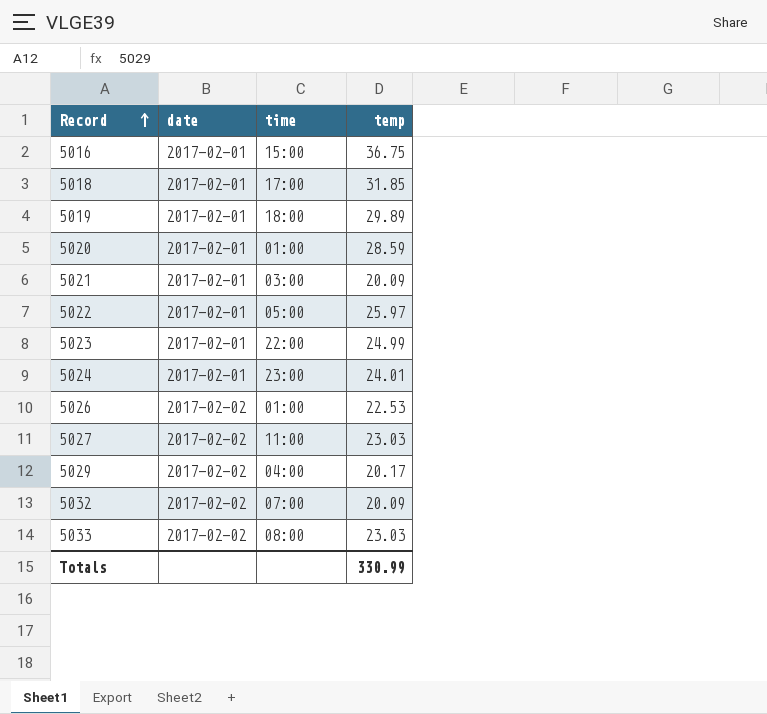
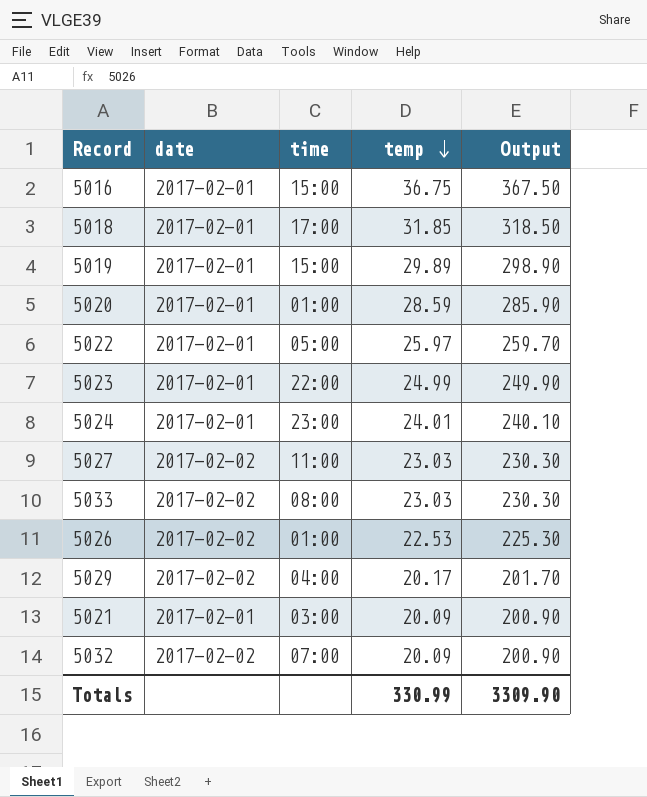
row order: Record ascending -> temp descending
column Output | formula: none -> [temp] * 10
5019 | time: 18:00 -> 15:00

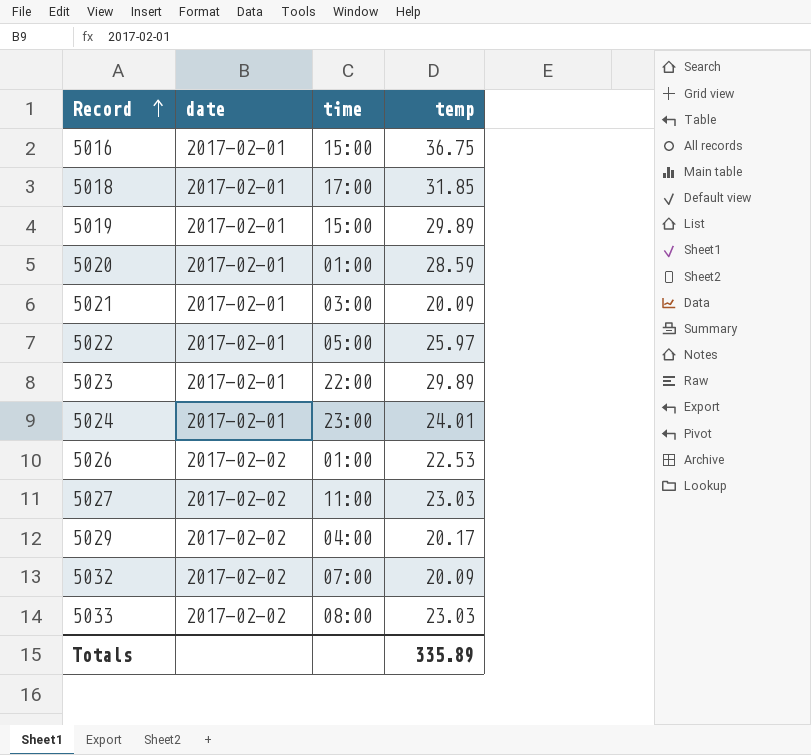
row order: temp descending -> Record ascending
column Output | formula: [temp] * 10 -> none
5023 | temp: 24.99 -> 29.89
Totals | temp: 330.99 -> 335.89

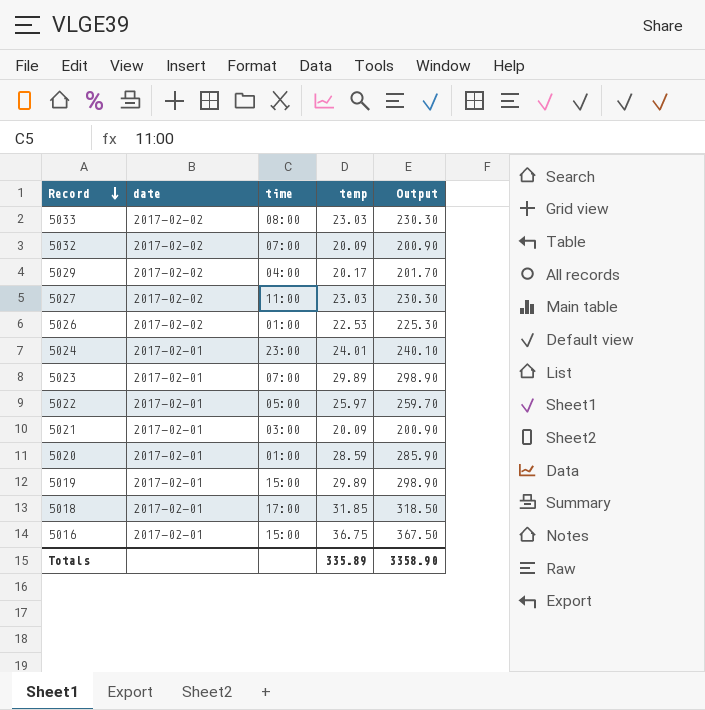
row order: Record ascending -> Record descending
column Output | formula: none -> [temp] * 10
5023 | time: 22:00 -> 07:00

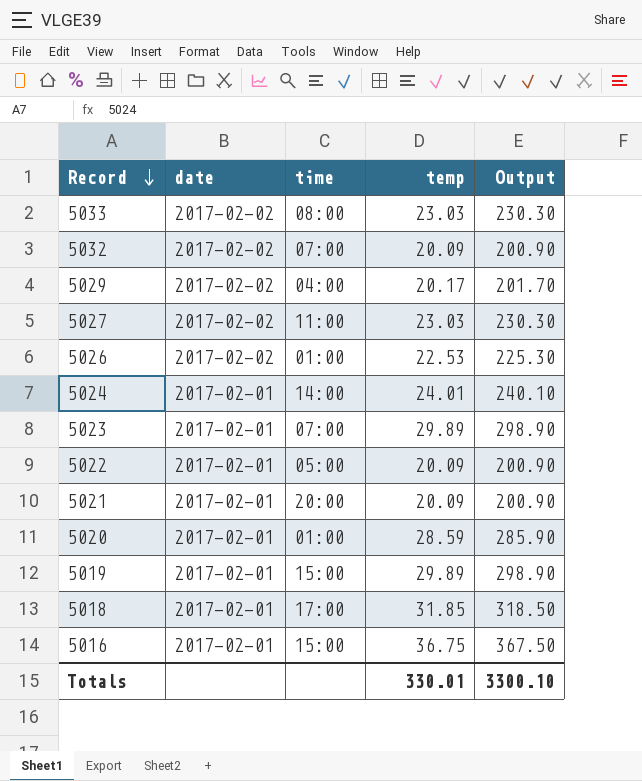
5024 | time: 23:00 -> 14:00
5022 | temp: 25.97 -> 20.09
5022 | Output: 259.70 -> 200.90
5021 | time: 03:00 -> 20:00
Totals | temp: 335.89 -> 330.01
Totals | Output: 3358.90 -> 3300.10

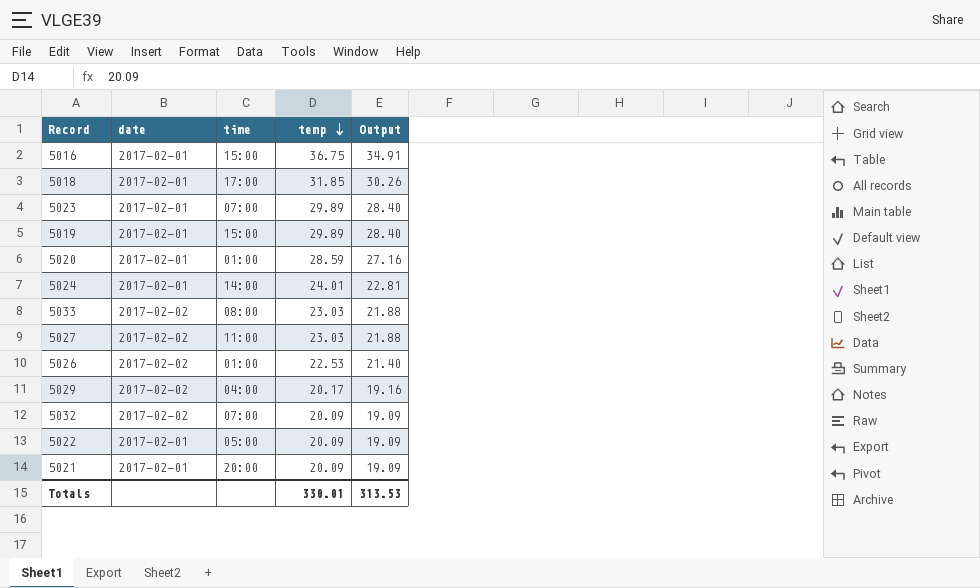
row order: Record descending -> temp descending
column Output | formula: [temp] * 10 -> [temp] * 0.95
Totals | Output: 3300.10 -> 313.53

